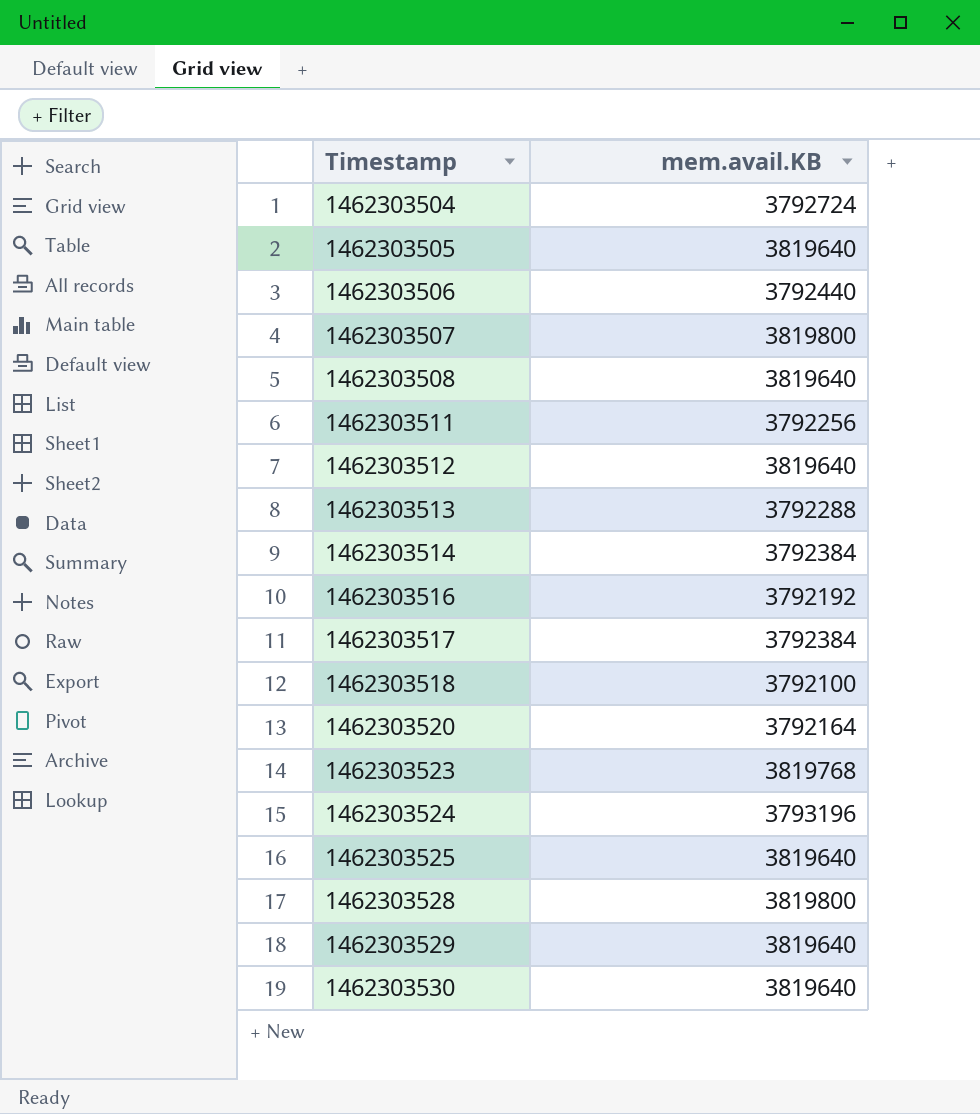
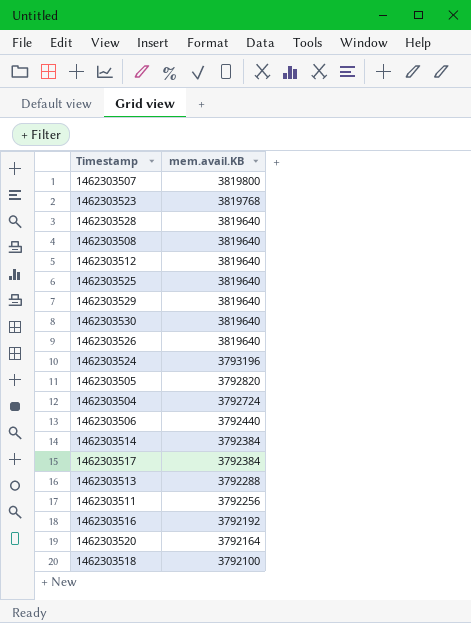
row order: Timestamp ascending -> mem.avail.KB descending
1462303528 | mem.avail.KB: 3819800 -> 3819640
row 1462303526: none -> 3819640
1462303505 | mem.avail.KB: 3819640 -> 3792820

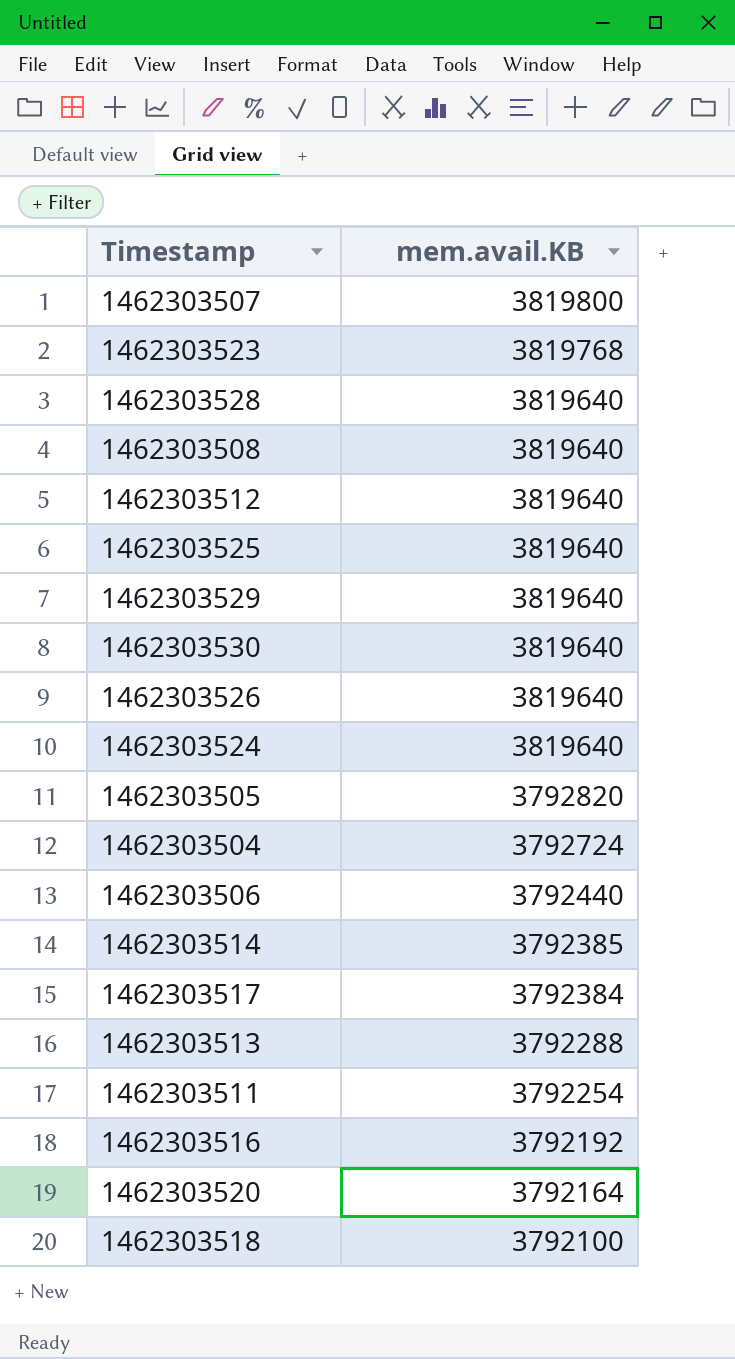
1462303524 | mem.avail.KB: 3793196 -> 3819640
1462303514 | mem.avail.KB: 3792384 -> 3792385
1462303511 | mem.avail.KB: 3792256 -> 3792254

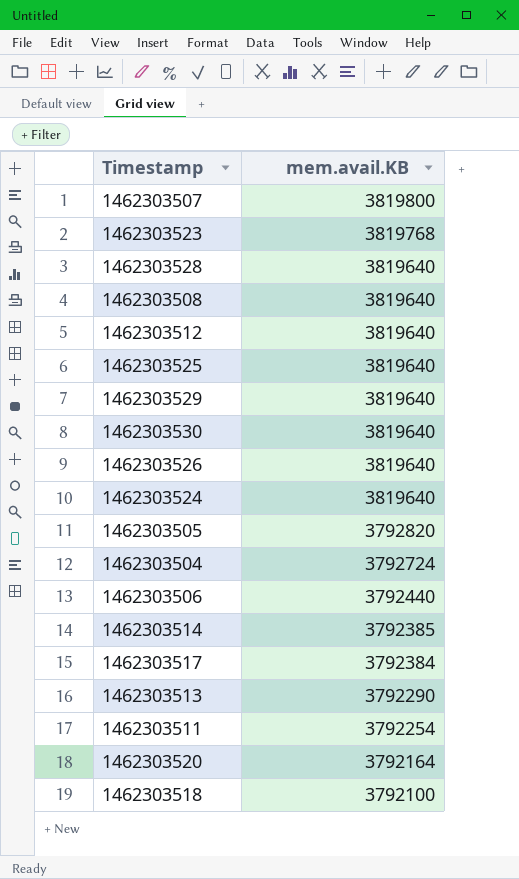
row 1462303516: 3792192 -> none
1462303513 | mem.avail.KB: 3792288 -> 3792290

